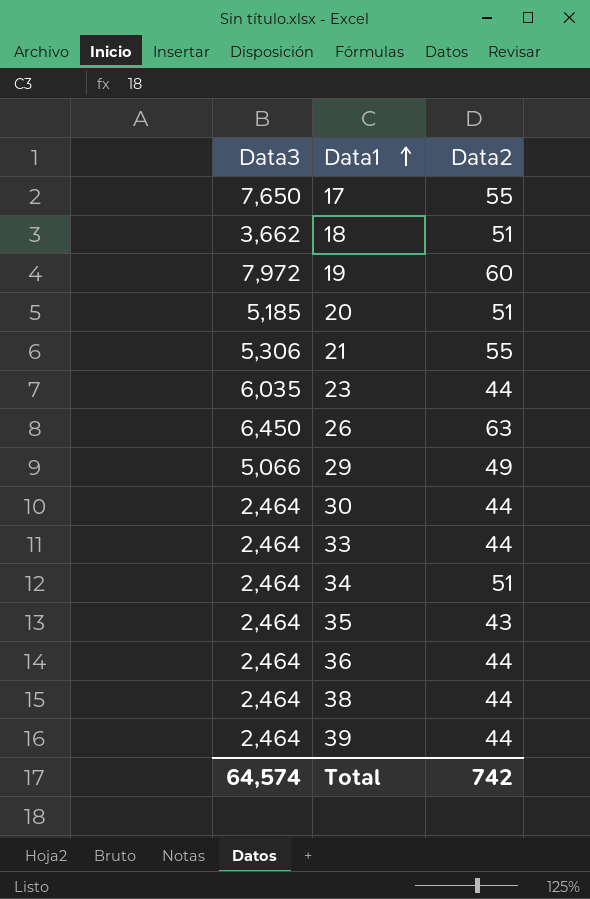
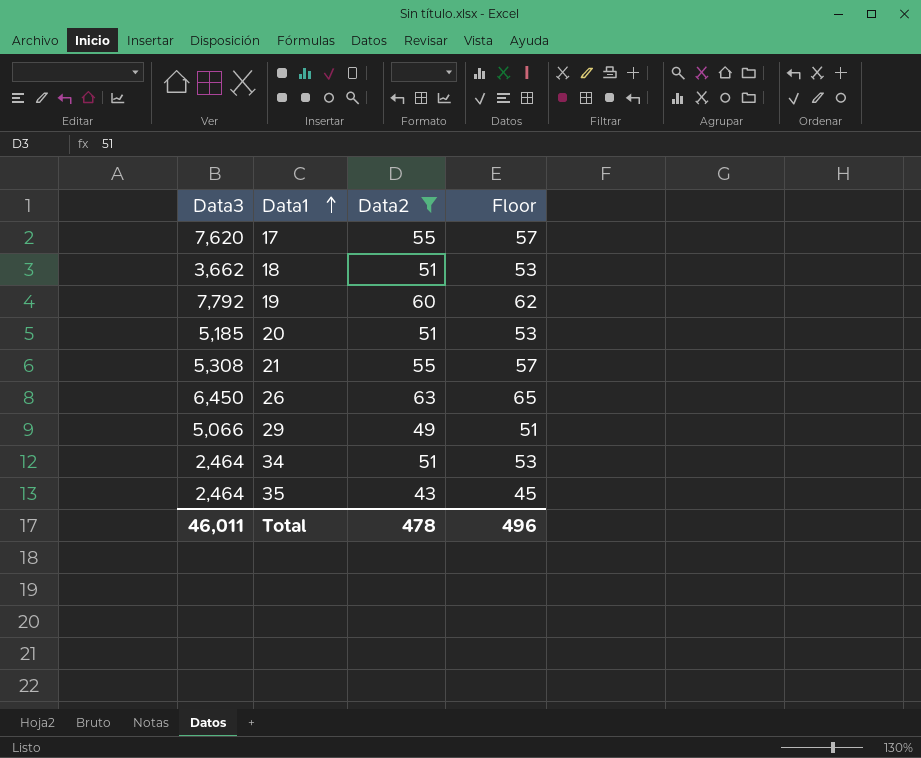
filter: none -> Data2 != 44
column Floor | formula: none -> [Data2] + 2
17 | Data3: 7,650 -> 7,620
19 | Data3: 7,972 -> 7,792
21 | Data3: 5,306 -> 5,308
Total | Data3: 64,574 -> 46,011
Total | Data2: 742 -> 478

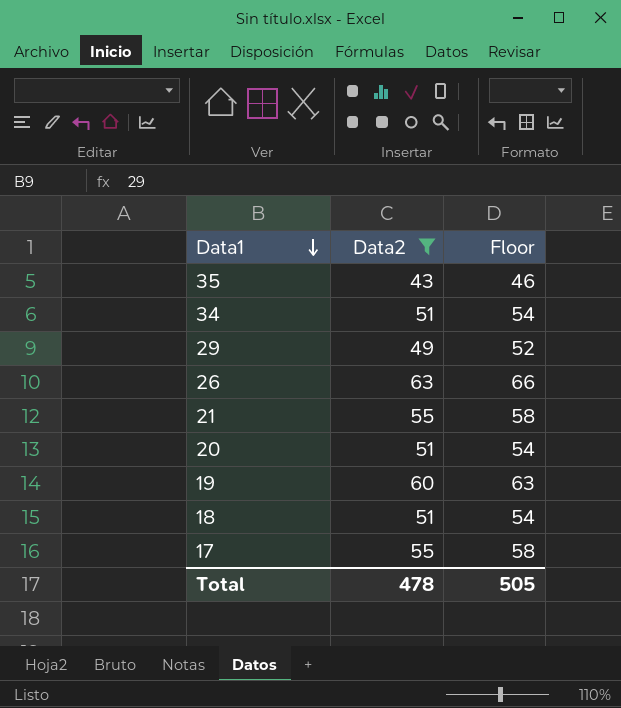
row order: Data1 ascending -> Data1 descending
column Data3 | position: 1 -> none
column Floor | formula: [Data2] + 2 -> [Data2] + 3
Total | Floor: 496 -> 505

